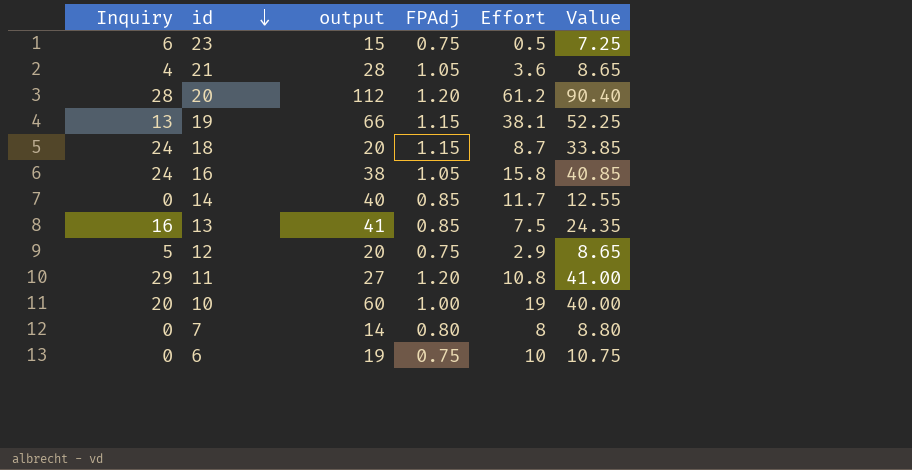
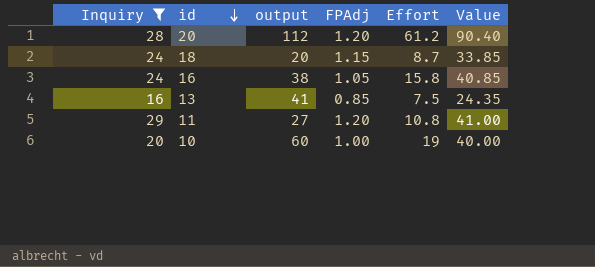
filter: none -> Inquiry >= 16

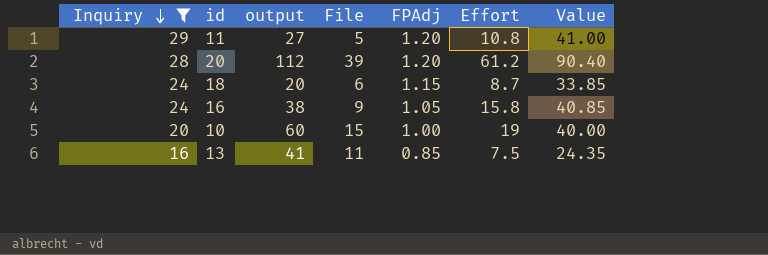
row order: id descending -> Inquiry descending
column File | position: none -> 4

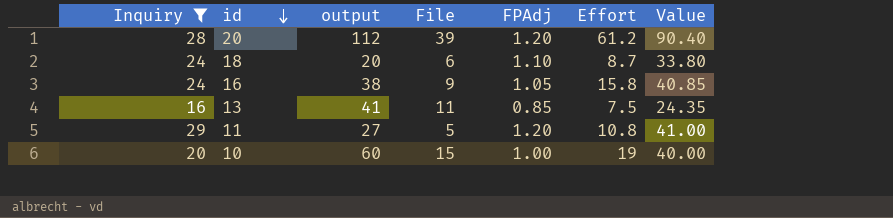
row order: Inquiry descending -> id descending
18 | FPAdj: 1.15 -> 1.10
18 | Value: 33.85 -> 33.80

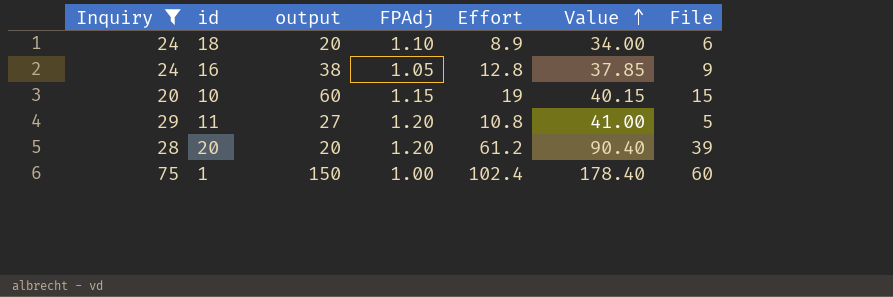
row order: id descending -> Value ascending
column File | position: 4 -> 7
row 13: 16 | 41 | 11 | 0.85 | 7.5 | 24.35 -> none
18 | Effort: 8.7 -> 8.9
18 | Value: 33.80 -> 34.00
16 | Effort: 15.8 -> 12.8
16 | Value: 40.85 -> 37.85
10 | FPAdj: 1.00 -> 1.15
10 | Value: 40.00 -> 40.15
20 | output: 112 -> 20
row 1: none -> 75 | 150 | 1.00 | 102.4 | 178.40 | 60

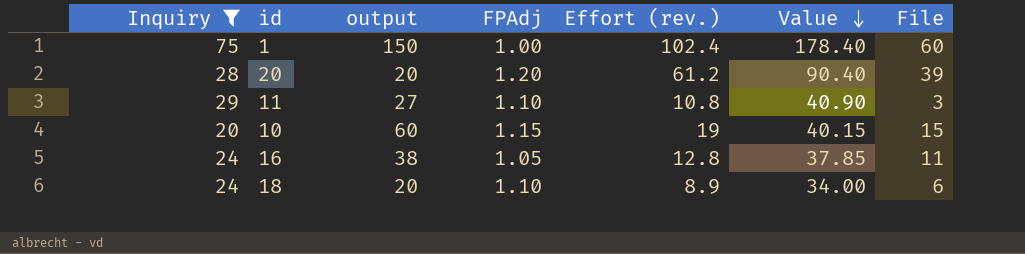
row order: Value ascending -> Value descending
column name: Effort -> Effort (rev.)
11 | FPAdj: 1.20 -> 1.10
11 | Value: 41.00 -> 40.90
11 | File: 5 -> 3
16 | File: 9 -> 11

